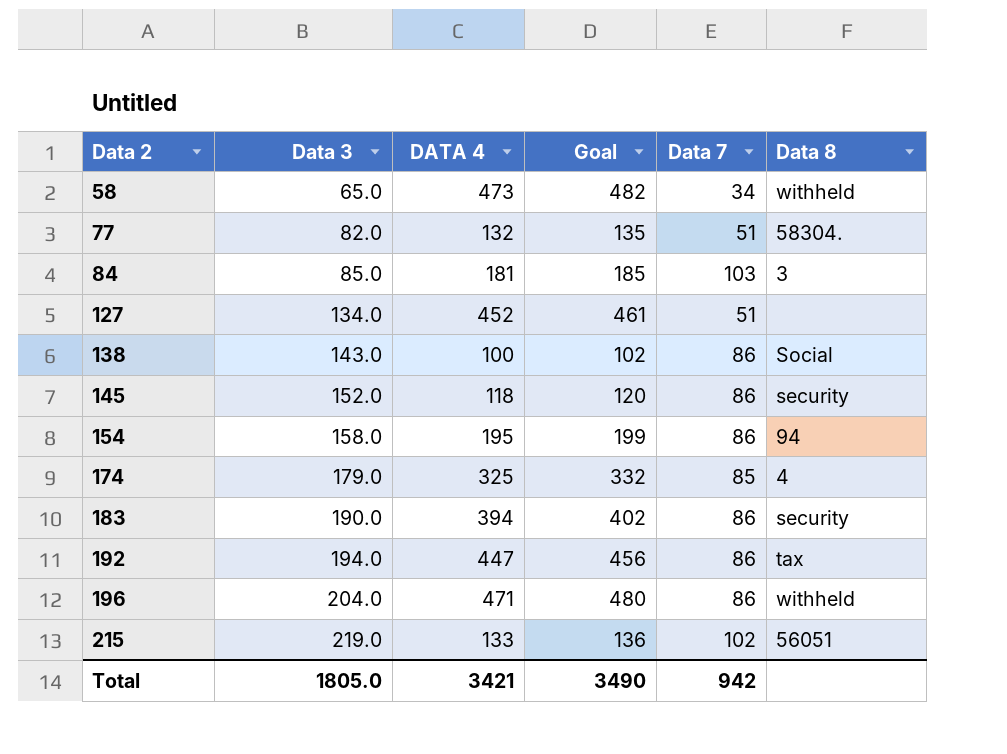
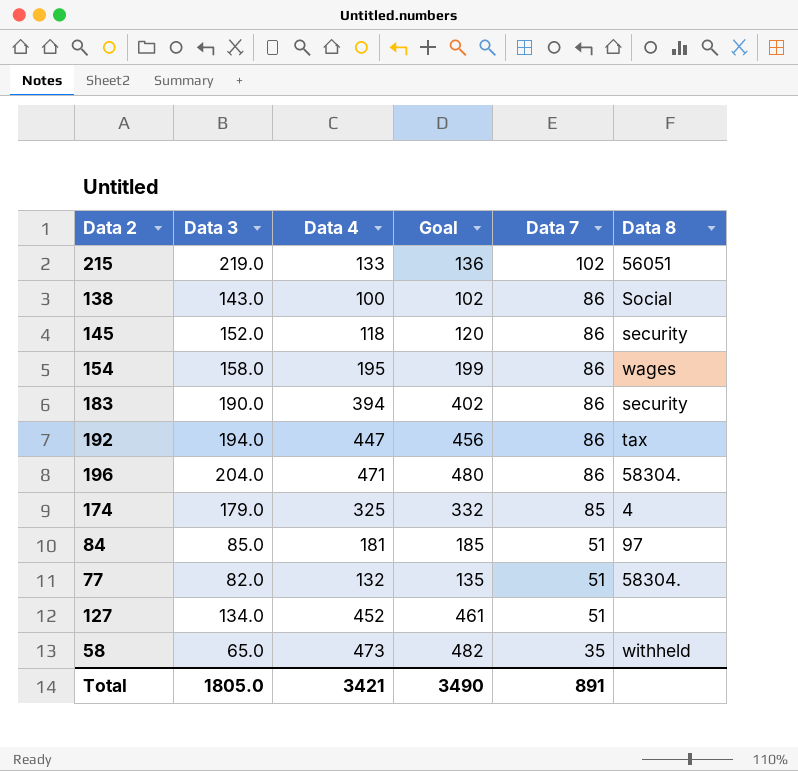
row order: Data 2 ascending -> Data 7 descending
column name: DATA 4 -> Data 4
154 | Data 8: 94 -> wages
196 | Data 8: withheld -> 58304.
84 | Data 7: 103 -> 51
84 | Data 8: 3 -> 97
58 | Data 7: 34 -> 35
Total | Data 7: 942 -> 891

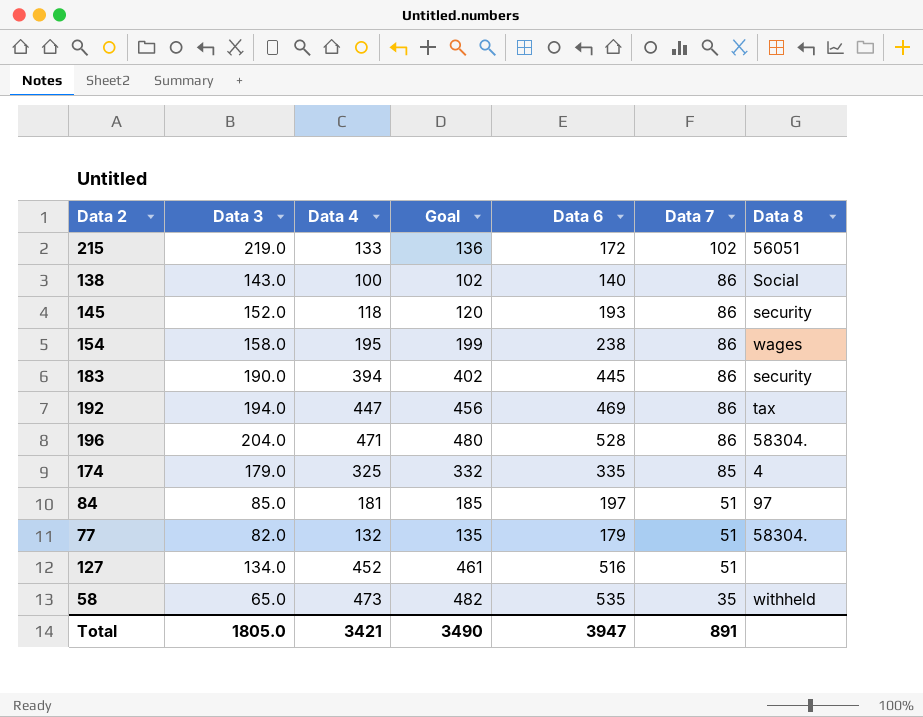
column Data 6 | position: none -> 5

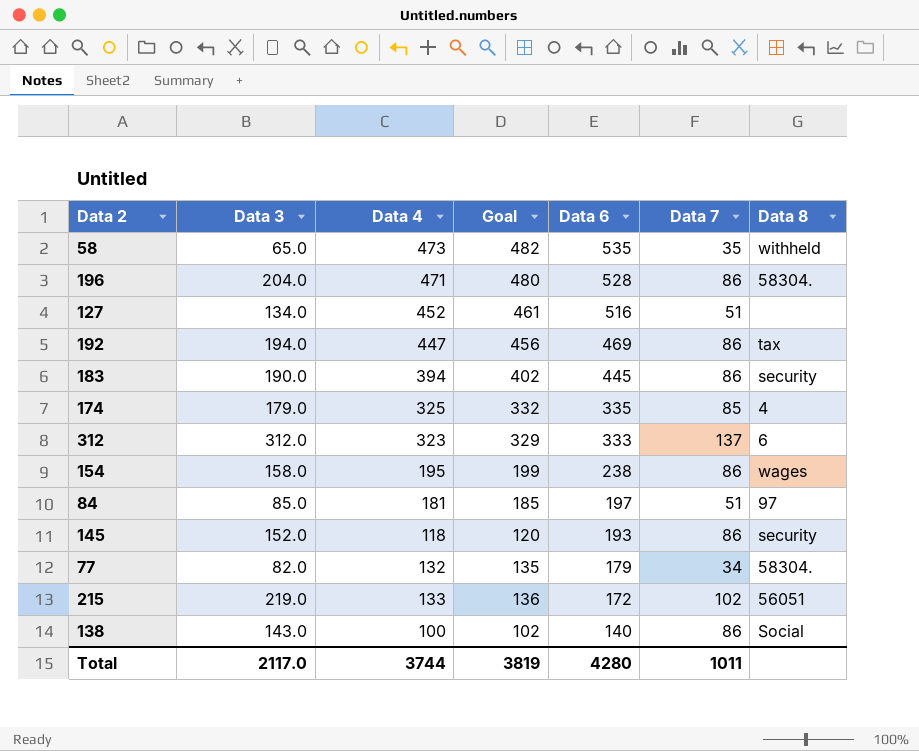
row order: Data 7 descending -> Data 6 descending
row 312: none -> 312.0 | 323 | 329 | 333 | 137 | 6
77 | Data 7: 51 -> 34
Total | Data 3: 1805.0 -> 2117.0
Total | Data 4: 3421 -> 3744
Total | Goal: 3490 -> 3819
Total | Data 6: 3947 -> 4280
Total | Data 7: 891 -> 1011

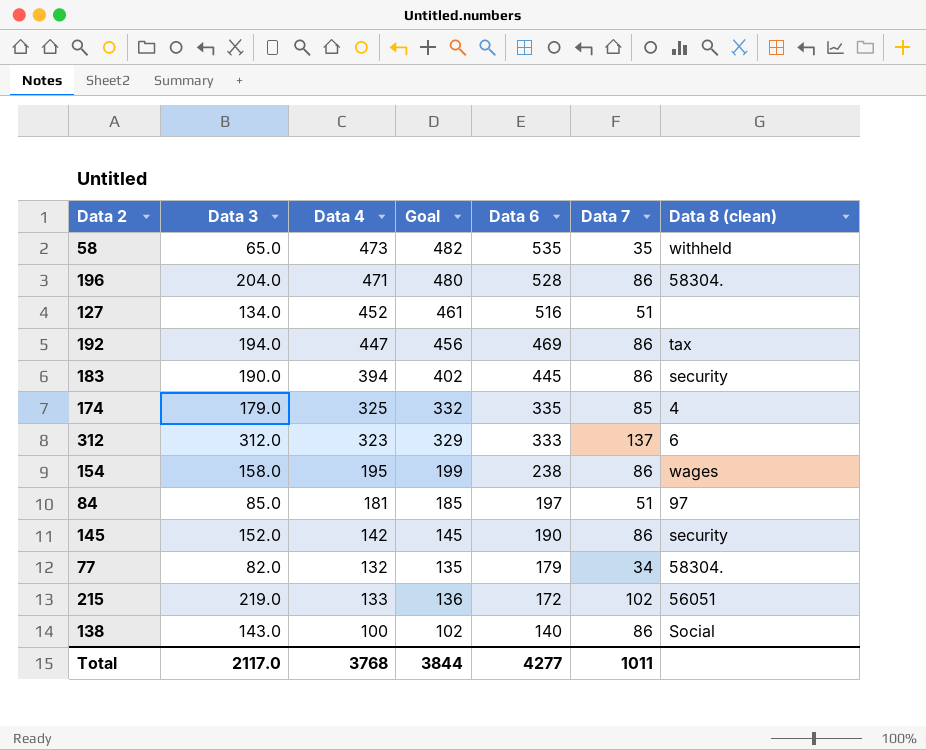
column name: Data 8 -> Data 8 (clean)
145 | Data 4: 118 -> 142
145 | Goal: 120 -> 145
145 | Data 6: 193 -> 190
Total | Data 4: 3744 -> 3768
Total | Goal: 3819 -> 3844
Total | Data 6: 4280 -> 4277

